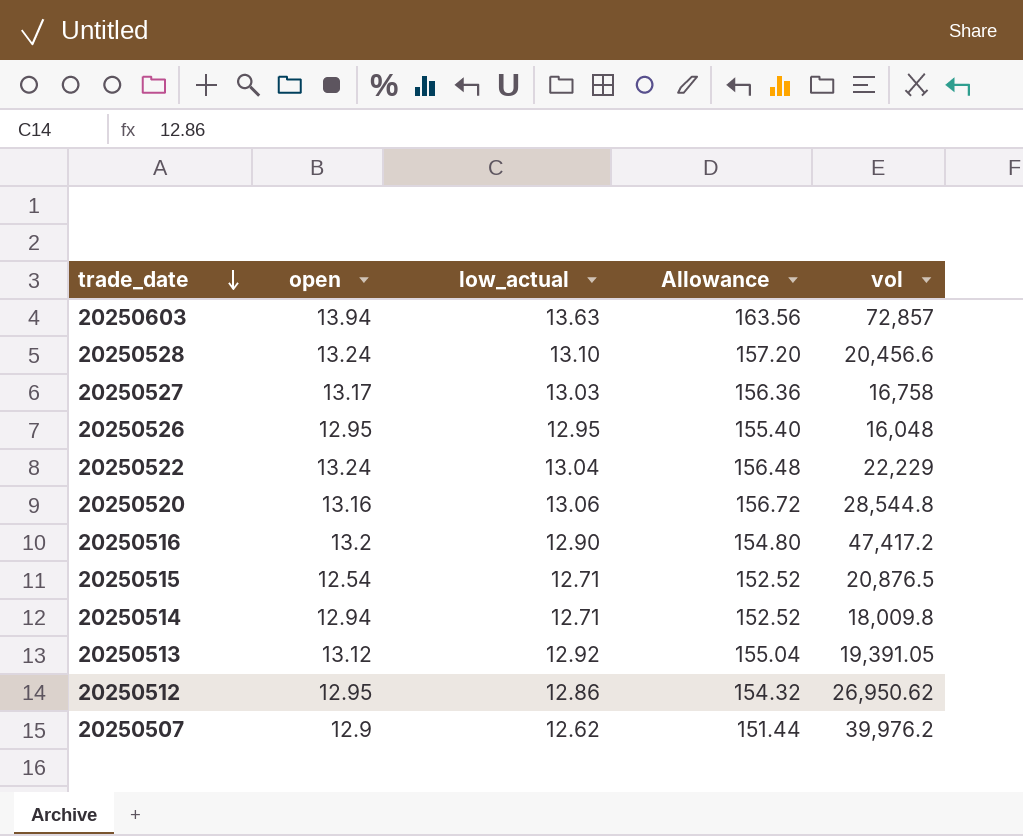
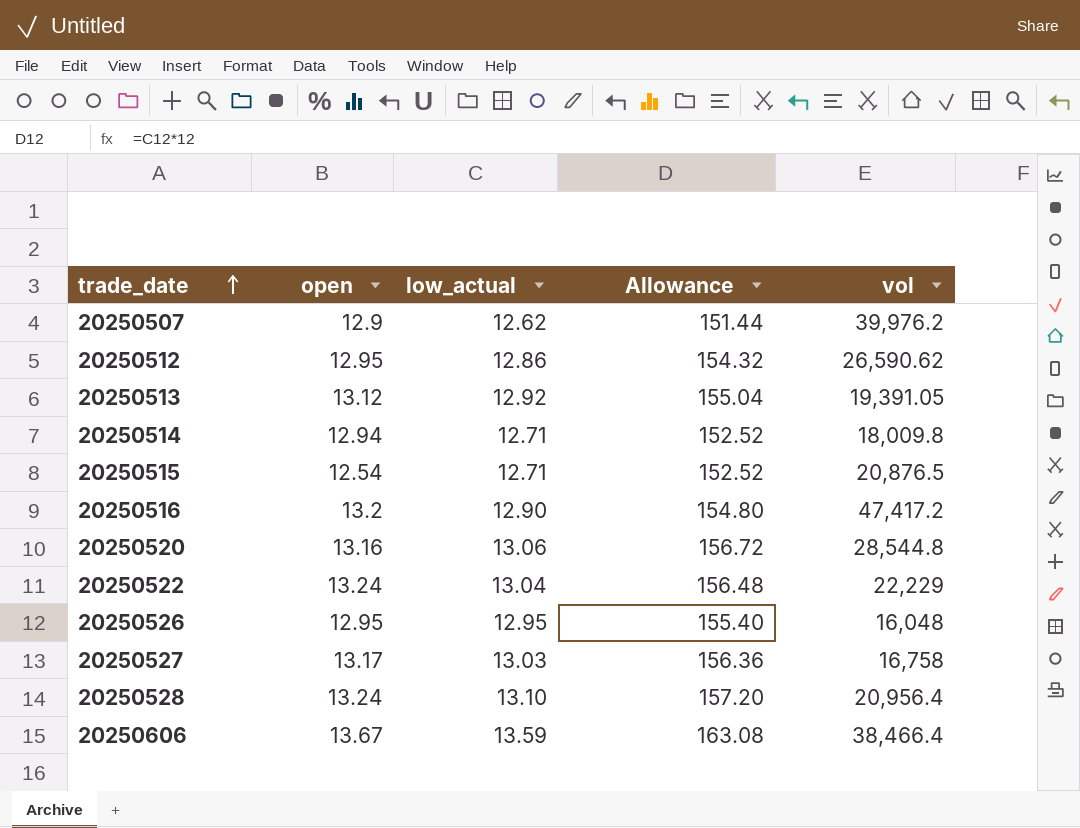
row order: trade_date descending -> trade_date ascending
row 20250603: 13.94 | 13.63 | 163.56 | 72,857 -> none
20250512 | vol: 26,950.62 -> 26,590.62
20250528 | vol: 20,456.6 -> 20,956.4
row 20250606: none -> 13.67 | 13.59 | 163.08 | 38,466.4

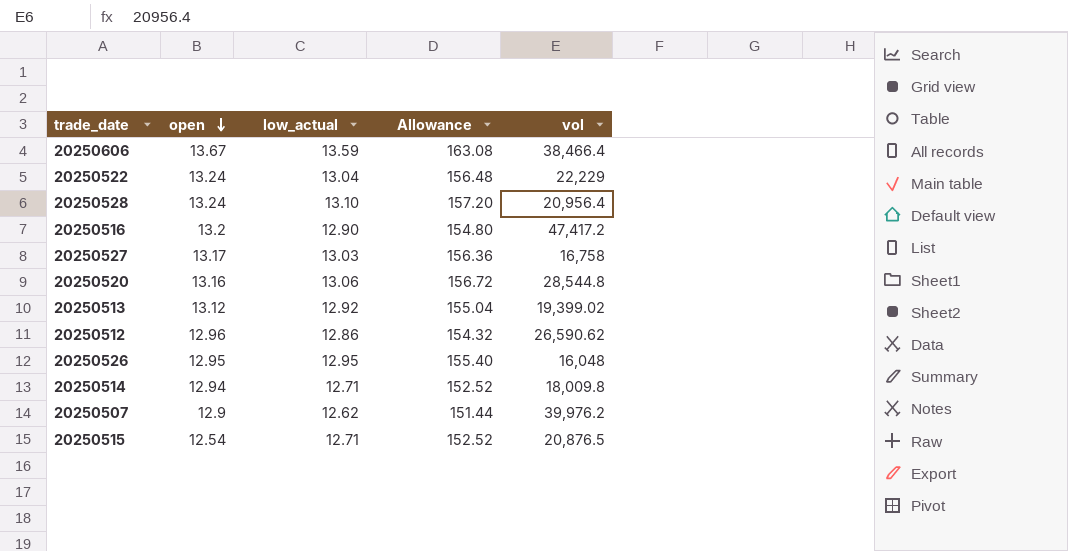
row order: trade_date ascending -> open descending
20250513 | vol: 19,391.05 -> 19,399.02
20250512 | open: 12.95 -> 12.96

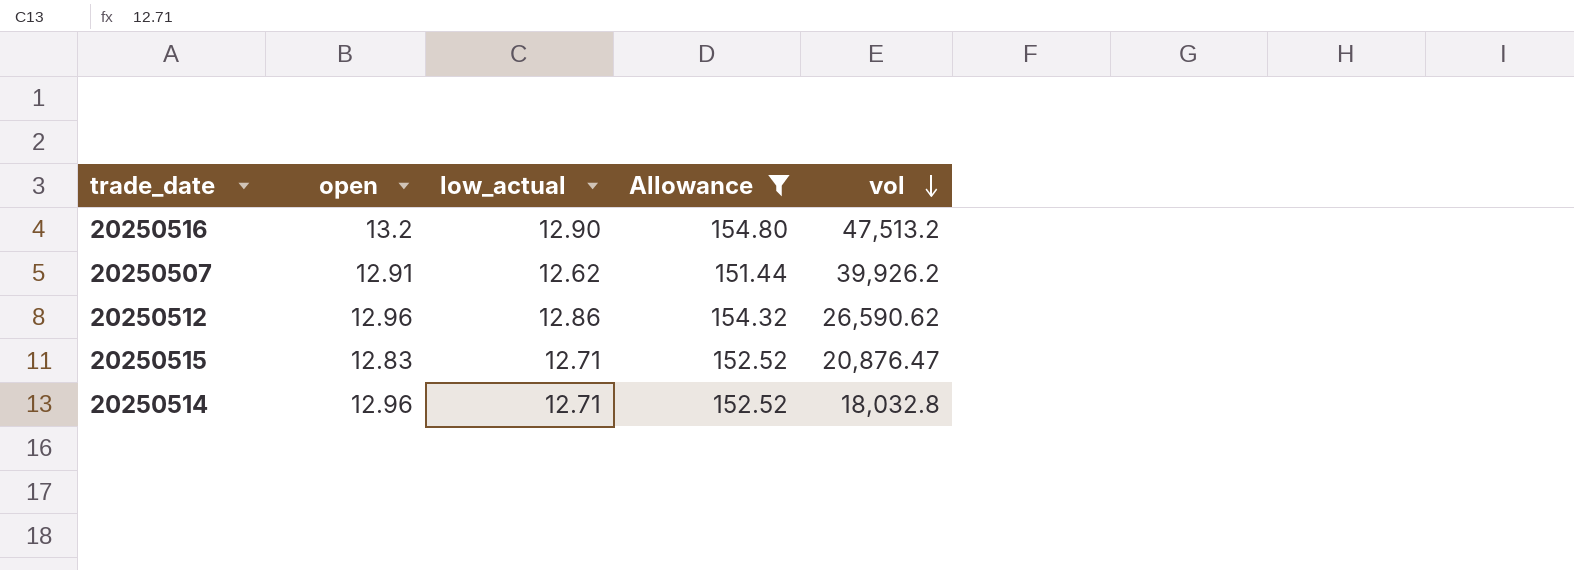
filter: none -> Allowance <= 154.80
row order: open descending -> vol descending
20250516 | vol: 47,417.2 -> 47,513.2
20250507 | open: 12.9 -> 12.91
20250507 | vol: 39,976.2 -> 39,926.2
20250515 | open: 12.54 -> 12.83
20250515 | vol: 20,876.5 -> 20,876.47
20250514 | open: 12.94 -> 12.96
20250514 | vol: 18,009.8 -> 18,032.8

